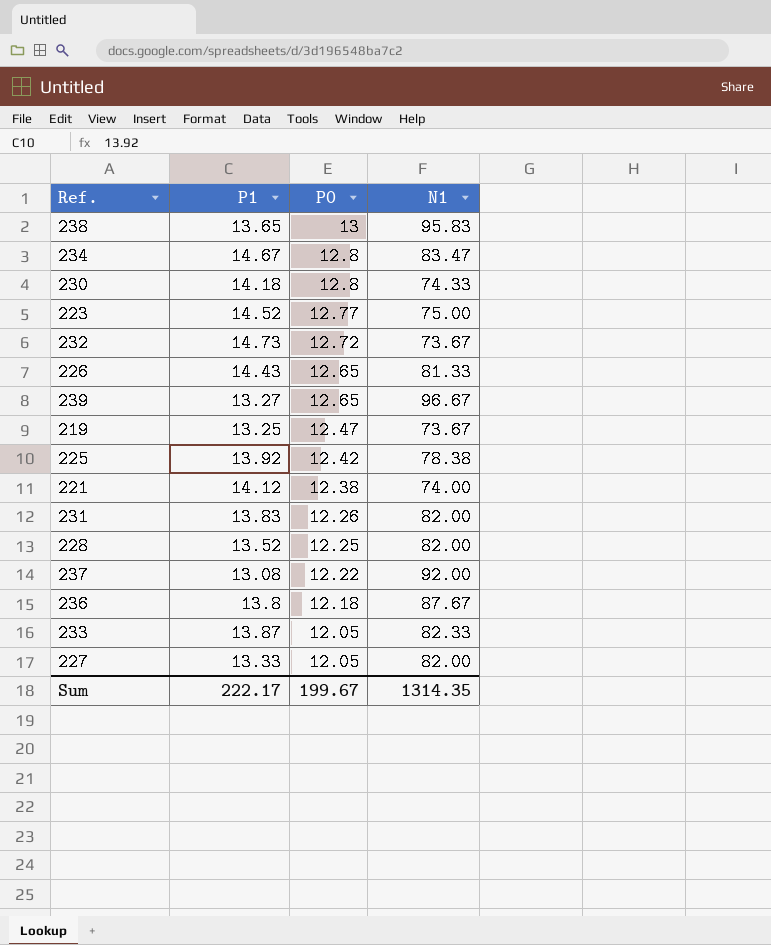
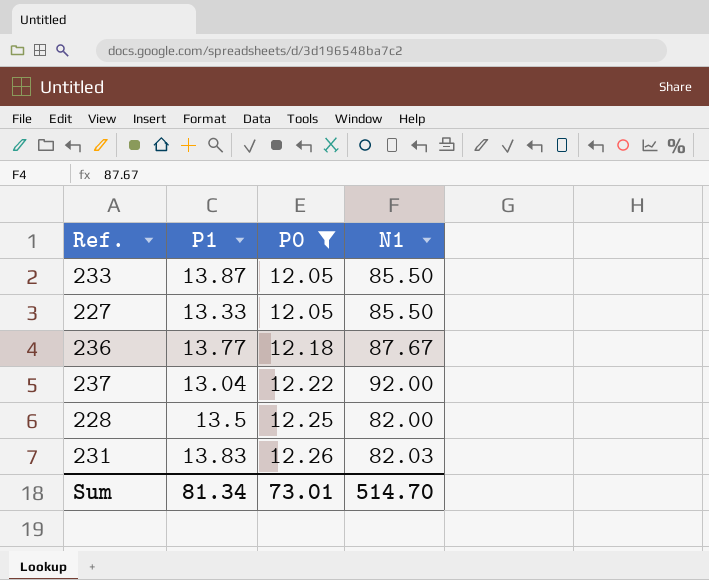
filter: none -> P0 <= 12.26
row order: P0 descending -> P0 ascending
233 | N1: 82.33 -> 85.50
227 | N1: 82.00 -> 85.50
236 | P1: 13.8 -> 13.77
237 | P1: 13.08 -> 13.04
228 | P1: 13.52 -> 13.5
231 | N1: 82.00 -> 82.03
Sum | P1: 222.17 -> 81.34
Sum | P0: 199.67 -> 73.01
Sum | N1: 1314.35 -> 514.70

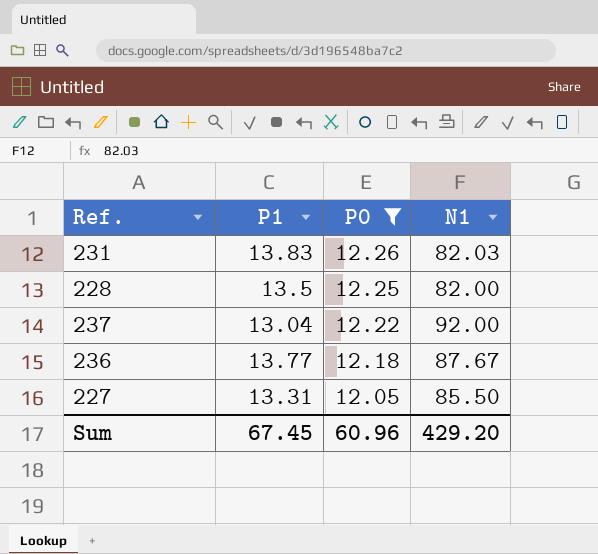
row order: P0 ascending -> P0 descending
row 233: 13.87 | 12.05 | 85.50 -> none
227 | P1: 13.33 -> 13.31
Sum | P1: 81.34 -> 67.45
Sum | P0: 73.01 -> 60.96
Sum | N1: 514.70 -> 429.20

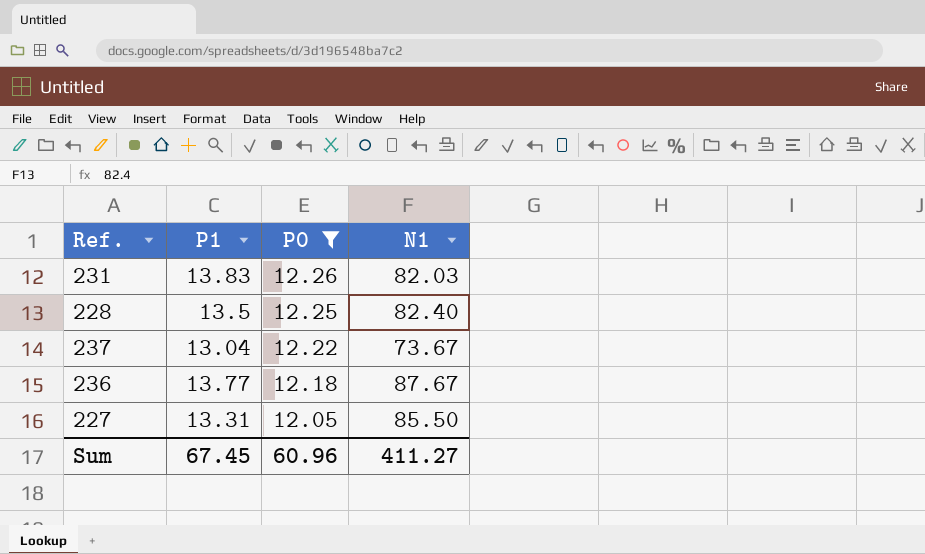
228 | N1: 82.00 -> 82.40
237 | N1: 92.00 -> 73.67
Sum | N1: 429.20 -> 411.27

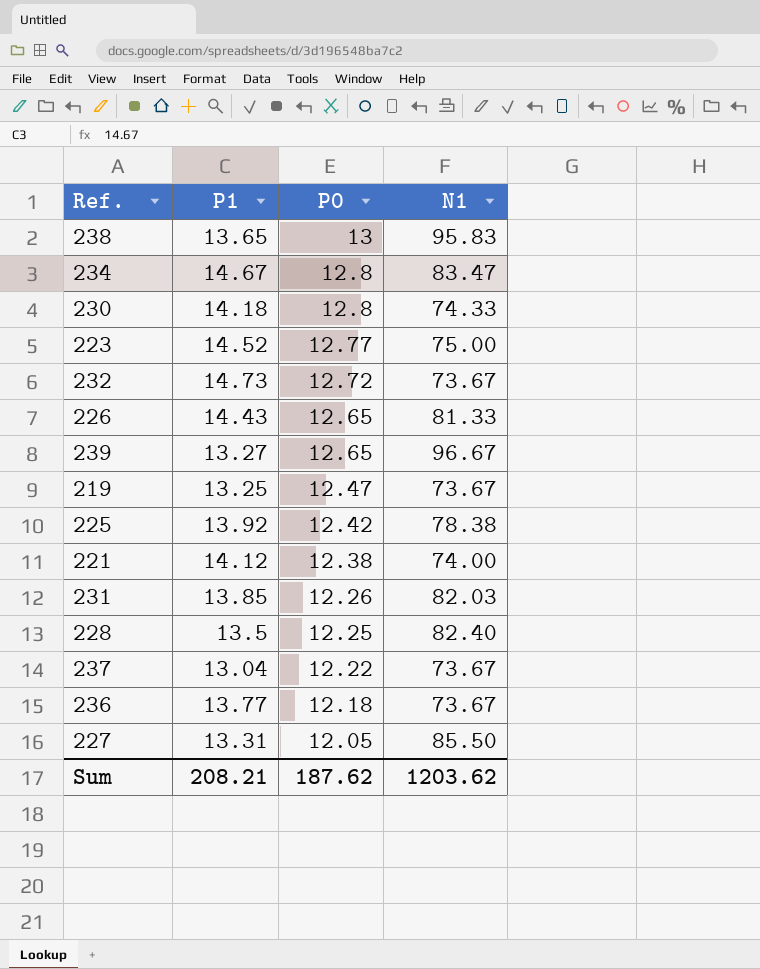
filter: P0 <= 12.26 -> none
231 | P1: 13.83 -> 13.85
236 | N1: 87.67 -> 73.67
Sum | P1: 67.45 -> 208.21
Sum | P0: 60.96 -> 187.62
Sum | N1: 411.27 -> 1203.62

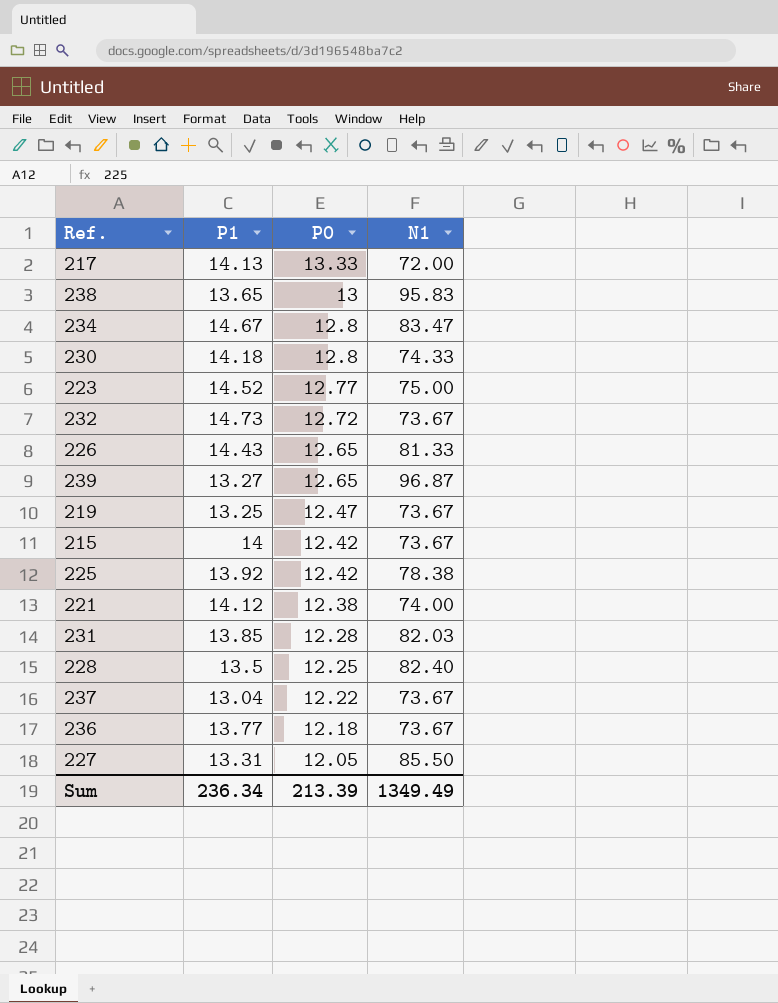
row 217: none -> 14.13 | 13.33 | 72.00
239 | N1: 96.67 -> 96.87
row 215: none -> 14 | 12.42 | 73.67
231 | P0: 12.26 -> 12.28
Sum | P1: 208.21 -> 236.34
Sum | P0: 187.62 -> 213.39
Sum | N1: 1203.62 -> 1349.49

